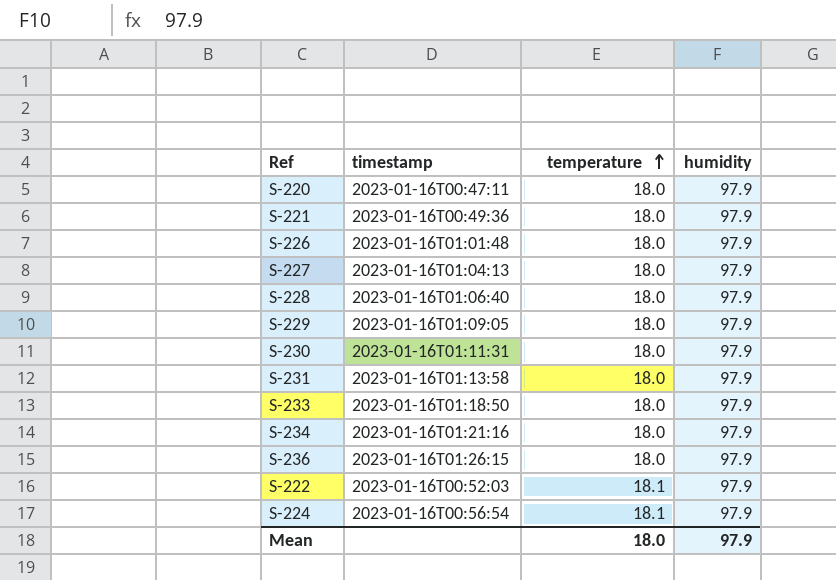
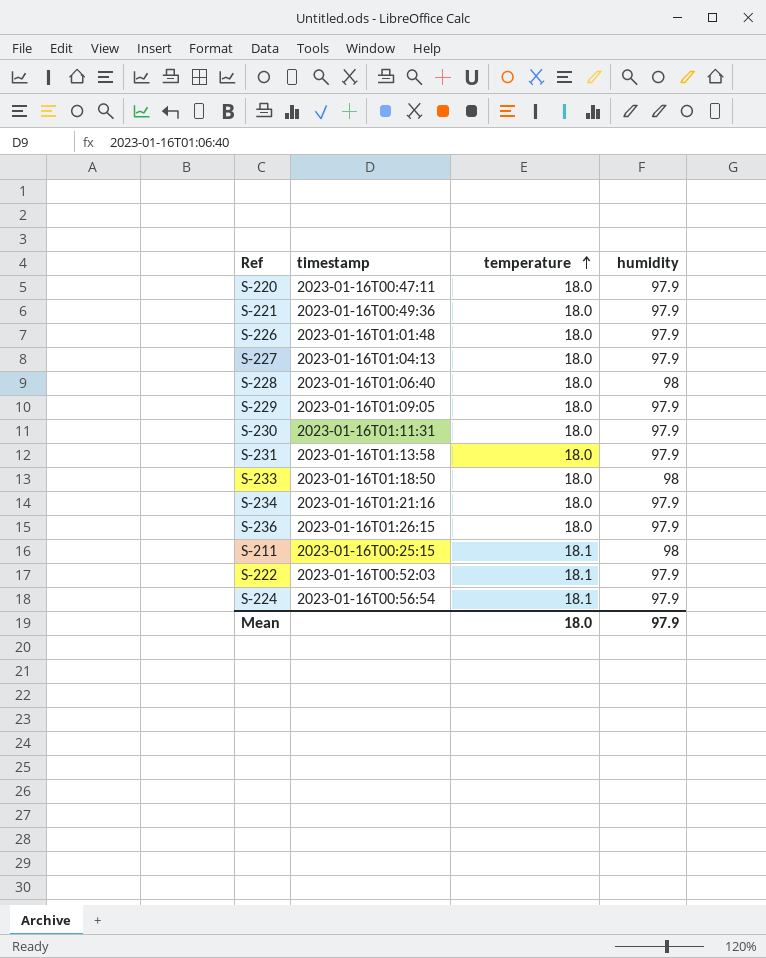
S-228 | humidity: 97.9 -> 98
S-233 | humidity: 97.9 -> 98
row S-211: none -> 2023-01-16T00:25:15 | 18.1 | 98

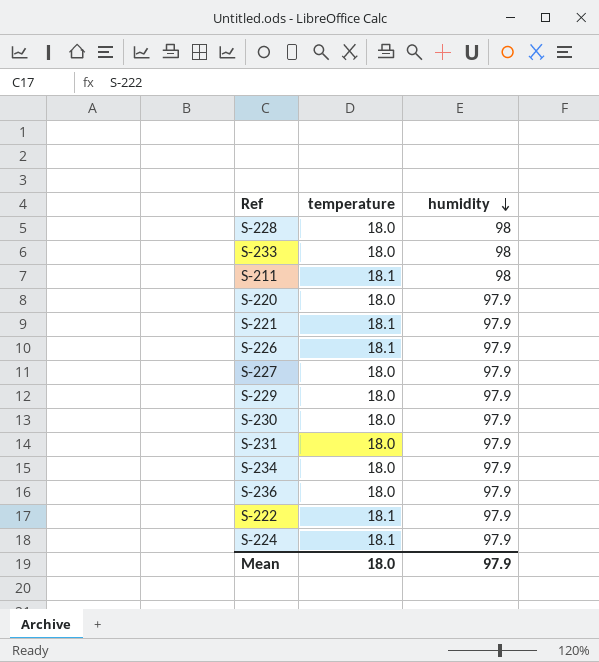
row order: temperature ascending -> humidity descending
column timestamp | position: 2 -> none
S-221 | temperature: 18.0 -> 18.1
S-226 | temperature: 18.0 -> 18.1

